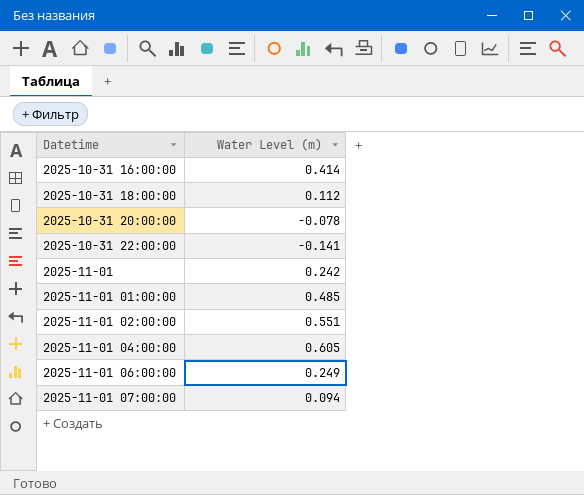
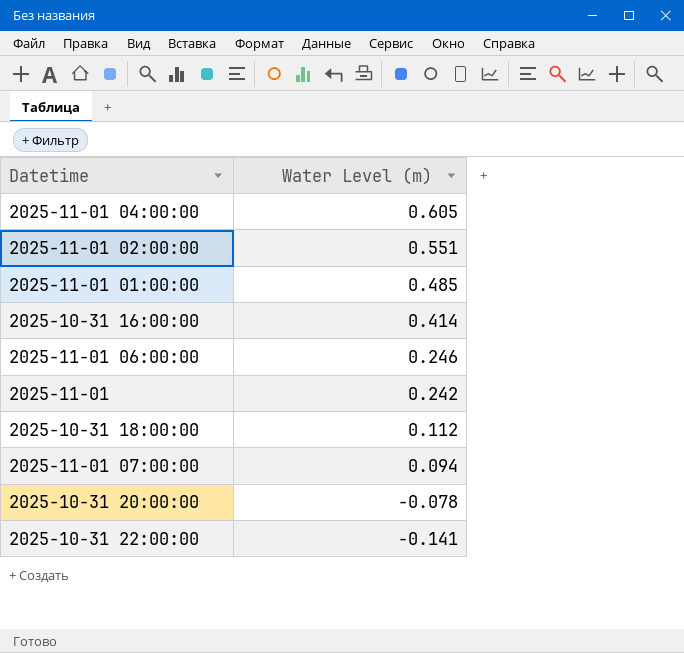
row order: Datetime ascending -> Water Level (m) descending
2025-11-01 06:00:00 | Water Level (m): 0.249 -> 0.246

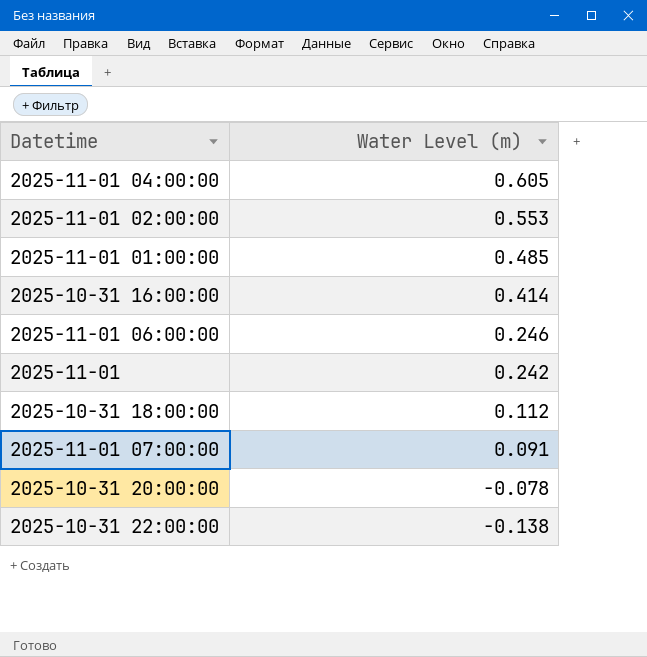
2025-11-01 02:00:00 | Water Level (m): 0.551 -> 0.553
2025-11-01 07:00:00 | Water Level (m): 0.094 -> 0.091
2025-10-31 22:00:00 | Water Level (m): -0.141 -> -0.138

